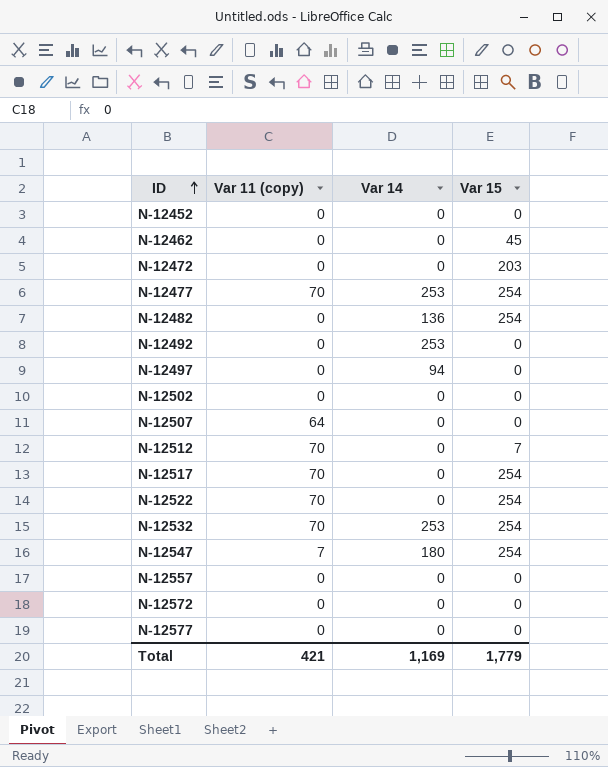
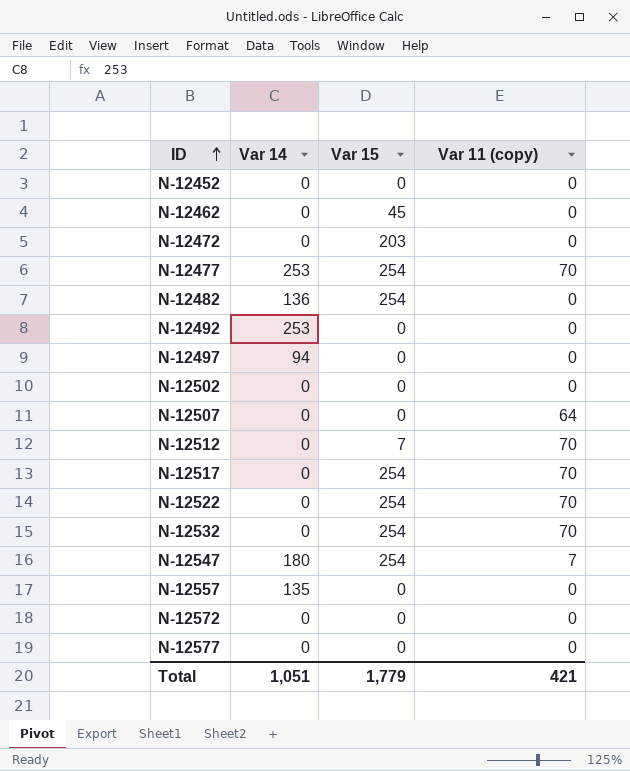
column Var 11 (copy) | position: 2 -> 4
N-12532 | Var 14: 253 -> 0
N-12557 | Var 14: 0 -> 135
Total | Var 14: 1,169 -> 1,051

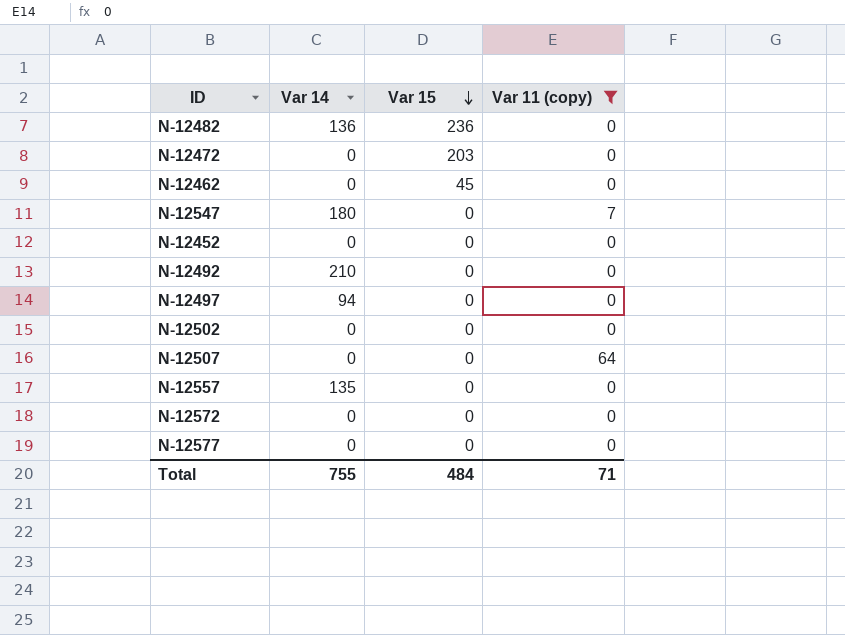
filter: none -> Var 11 (copy) != 70
row order: ID ascending -> Var 15 descending
N-12482 | Var 15: 254 -> 236
N-12547 | Var 15: 254 -> 0
N-12492 | Var 14: 253 -> 210
Total | Var 14: 1,051 -> 755
Total | Var 15: 1,779 -> 484
Total | Var 11 (copy): 421 -> 71

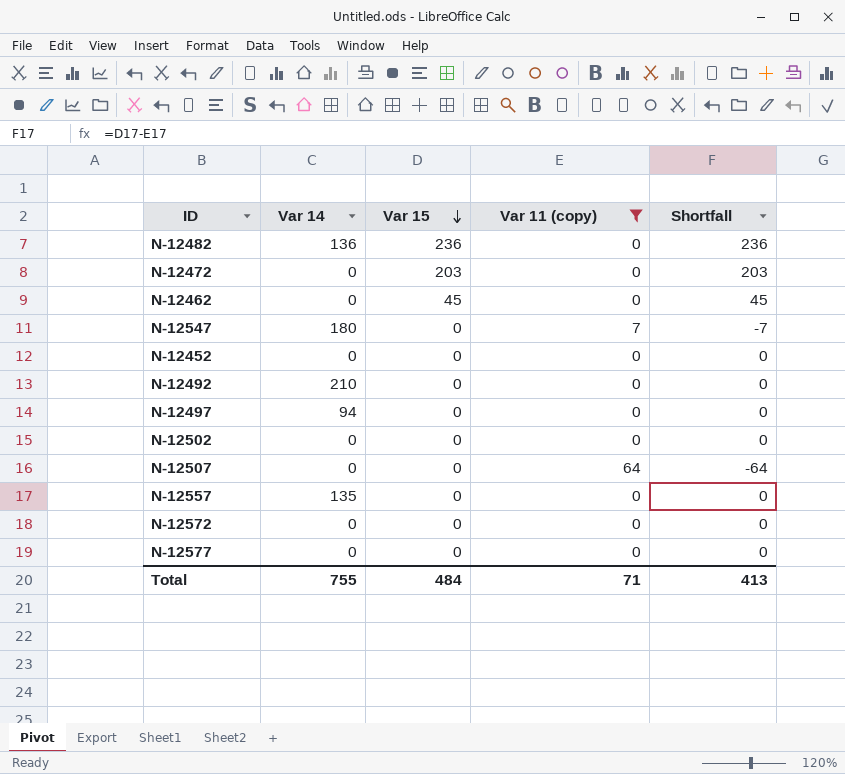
column Shortfall | formula: none -> [Var 15] - [Var 11 (copy)]

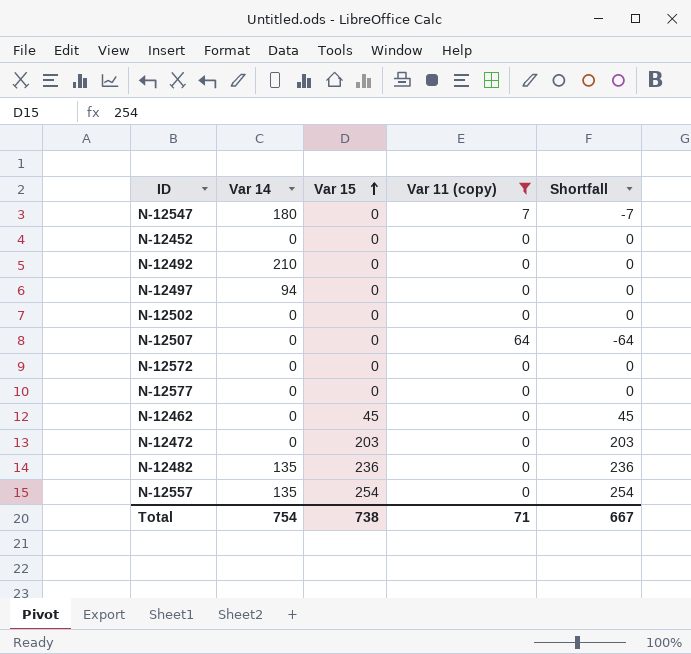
row order: Var 15 descending -> Var 15 ascending
N-12482 | Var 14: 136 -> 135
N-12557 | Var 15: 0 -> 254
N-12557 | Shortfall: 0 -> 254
Total | Var 14: 755 -> 754
Total | Var 15: 484 -> 738
Total | Shortfall: 413 -> 667

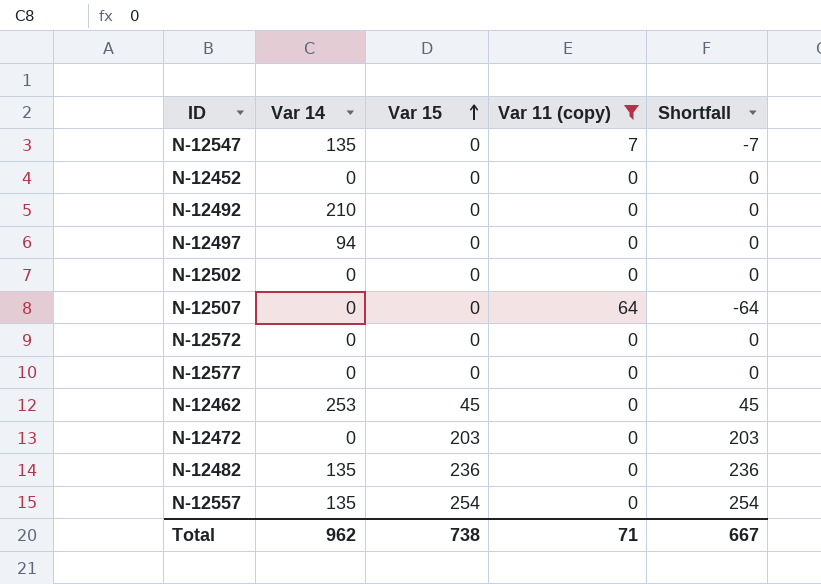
N-12547 | Var 14: 180 -> 135
N-12462 | Var 14: 0 -> 253
Total | Var 14: 754 -> 962

